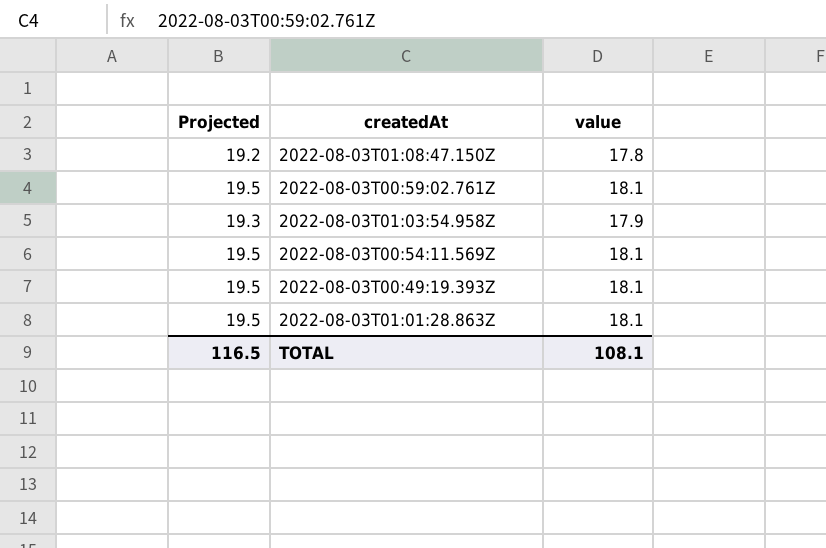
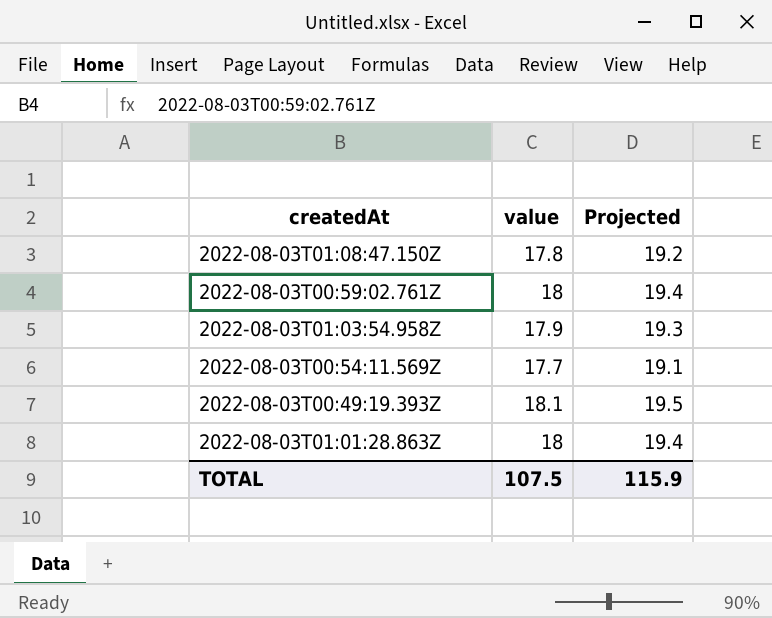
column Projected | position: 1 -> 3
2022-08-03T00:59:02.761Z | value: 18.1 -> 18
2022-08-03T00:59:02.761Z | Projected: 19.5 -> 19.4
2022-08-03T00:54:11.569Z | value: 18.1 -> 17.7
2022-08-03T00:54:11.569Z | Projected: 19.5 -> 19.1
2022-08-03T01:01:28.863Z | value: 18.1 -> 18
2022-08-03T01:01:28.863Z | Projected: 19.5 -> 19.4
TOTAL | value: 108.1 -> 107.5
TOTAL | Projected: 116.5 -> 115.9

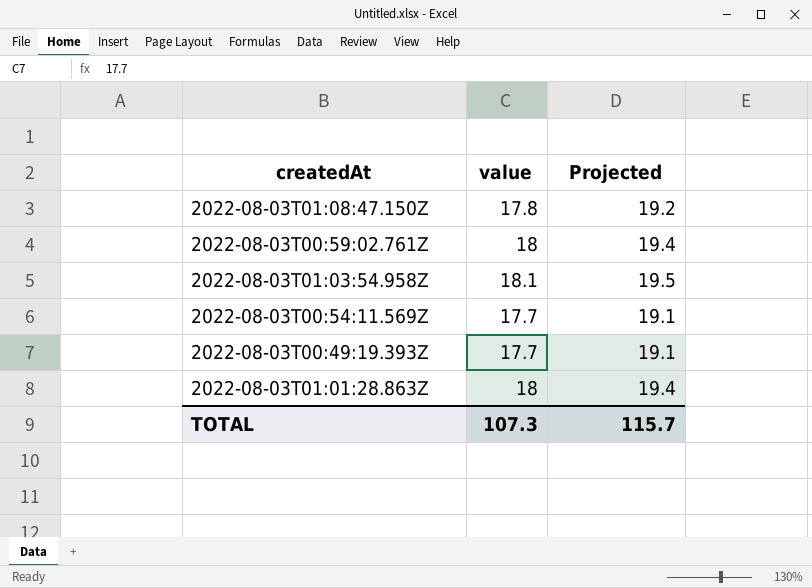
2022-08-03T01:03:54.958Z | value: 17.9 -> 18.1
2022-08-03T01:03:54.958Z | Projected: 19.3 -> 19.5
2022-08-03T00:49:19.393Z | value: 18.1 -> 17.7
2022-08-03T00:49:19.393Z | Projected: 19.5 -> 19.1
TOTAL | value: 107.5 -> 107.3
TOTAL | Projected: 115.9 -> 115.7

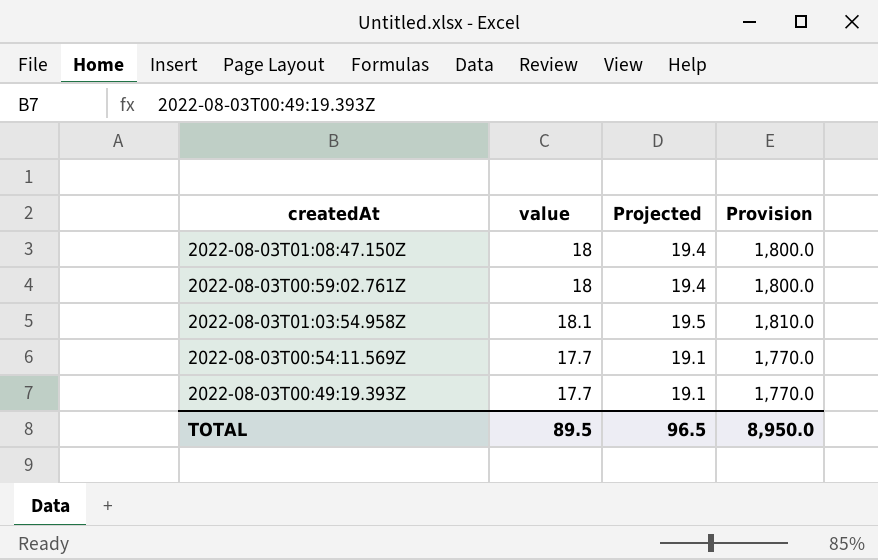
column Provision | formula: none -> [value] * 100
row 2022-08-03T01:01:28.863Z: 18 | 19.4 -> none
2022-08-03T01:08:47.150Z | value: 17.8 -> 18
2022-08-03T01:08:47.150Z | Projected: 19.2 -> 19.4
TOTAL | value: 107.3 -> 89.5
TOTAL | Projected: 115.7 -> 96.5

